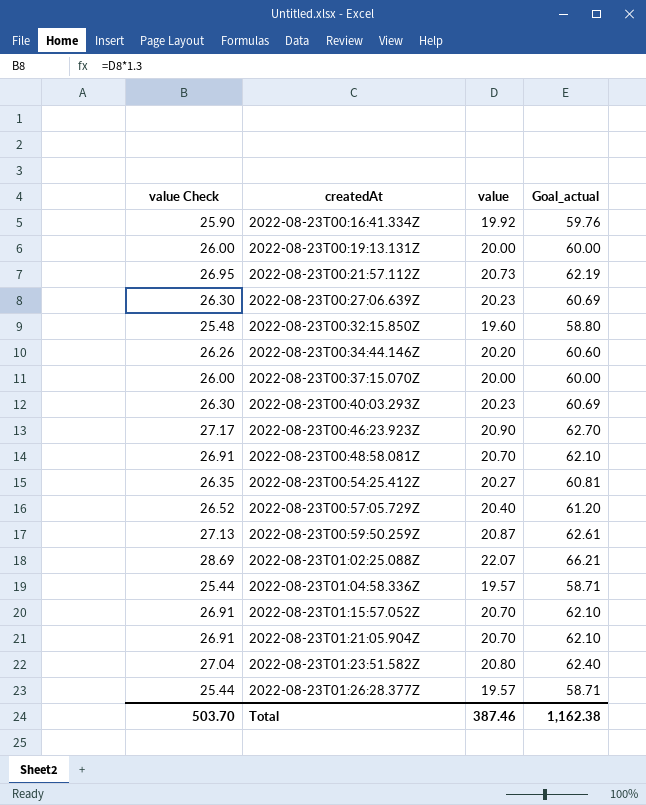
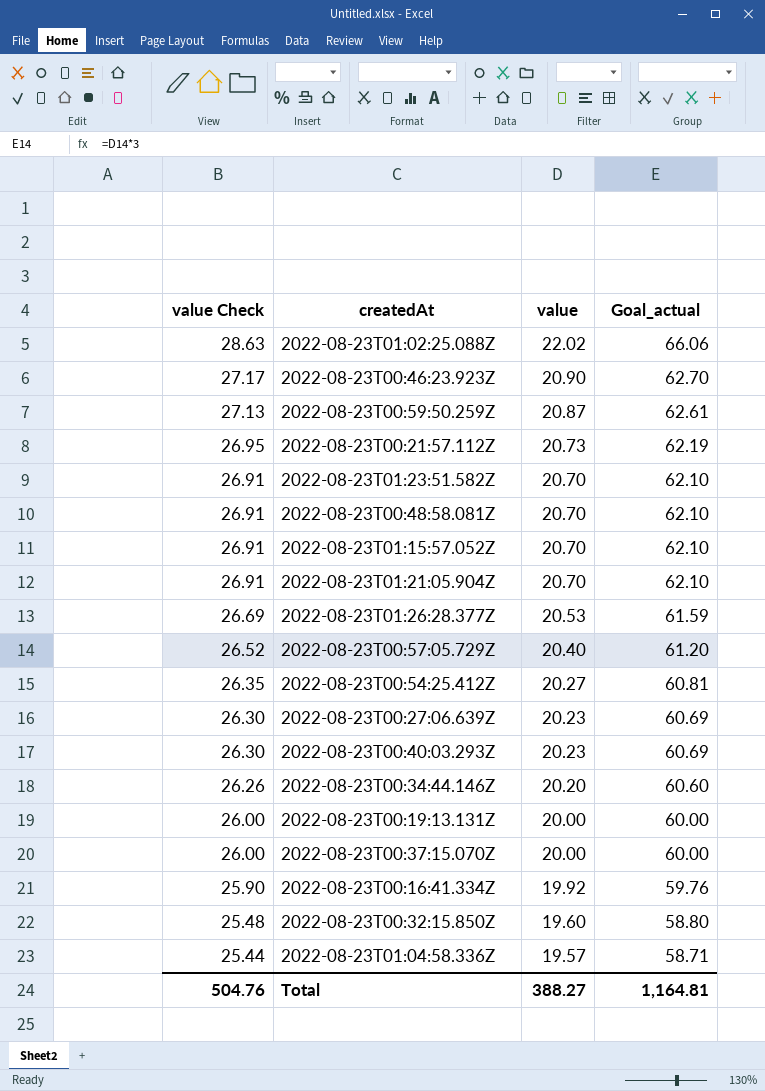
row order: createdAt ascending -> value Check descending
2022-08-23T01:02:25.088Z | value Check: 28.69 -> 28.63
2022-08-23T01:02:25.088Z | value: 22.07 -> 22.02
2022-08-23T01:02:25.088Z | Goal_actual: 66.21 -> 66.06
2022-08-23T01:23:51.582Z | value Check: 27.04 -> 26.91
2022-08-23T01:23:51.582Z | value: 20.80 -> 20.70
2022-08-23T01:23:51.582Z | Goal_actual: 62.40 -> 62.10
2022-08-23T01:26:28.377Z | value Check: 25.44 -> 26.69
2022-08-23T01:26:28.377Z | value: 19.57 -> 20.53
2022-08-23T01:26:28.377Z | Goal_actual: 58.71 -> 61.59
Total | value Check: 503.70 -> 504.76
Total | value: 387.46 -> 388.27
Total | Goal_actual: 1,162.38 -> 1,164.81

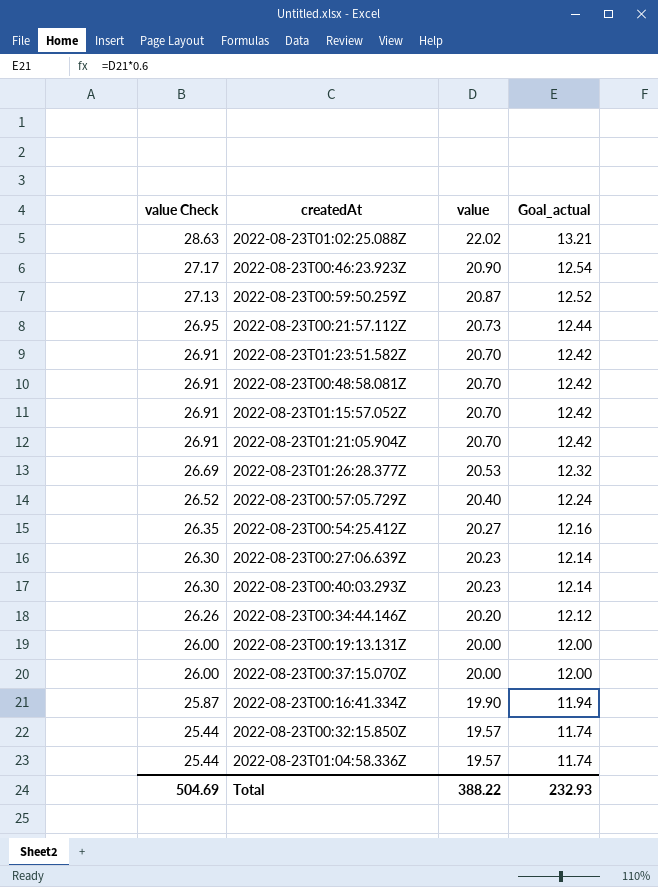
column Goal_actual | formula: [value] * 3 -> [value] * 0.6
2022-08-23T00:16:41.334Z | value Check: 25.90 -> 25.87
2022-08-23T00:16:41.334Z | value: 19.92 -> 19.90
2022-08-23T00:32:15.850Z | value Check: 25.48 -> 25.44
2022-08-23T00:32:15.850Z | value: 19.60 -> 19.57
Total | value Check: 504.76 -> 504.69
Total | value: 388.27 -> 388.22
Total | Goal_actual: 1,164.81 -> 232.93

